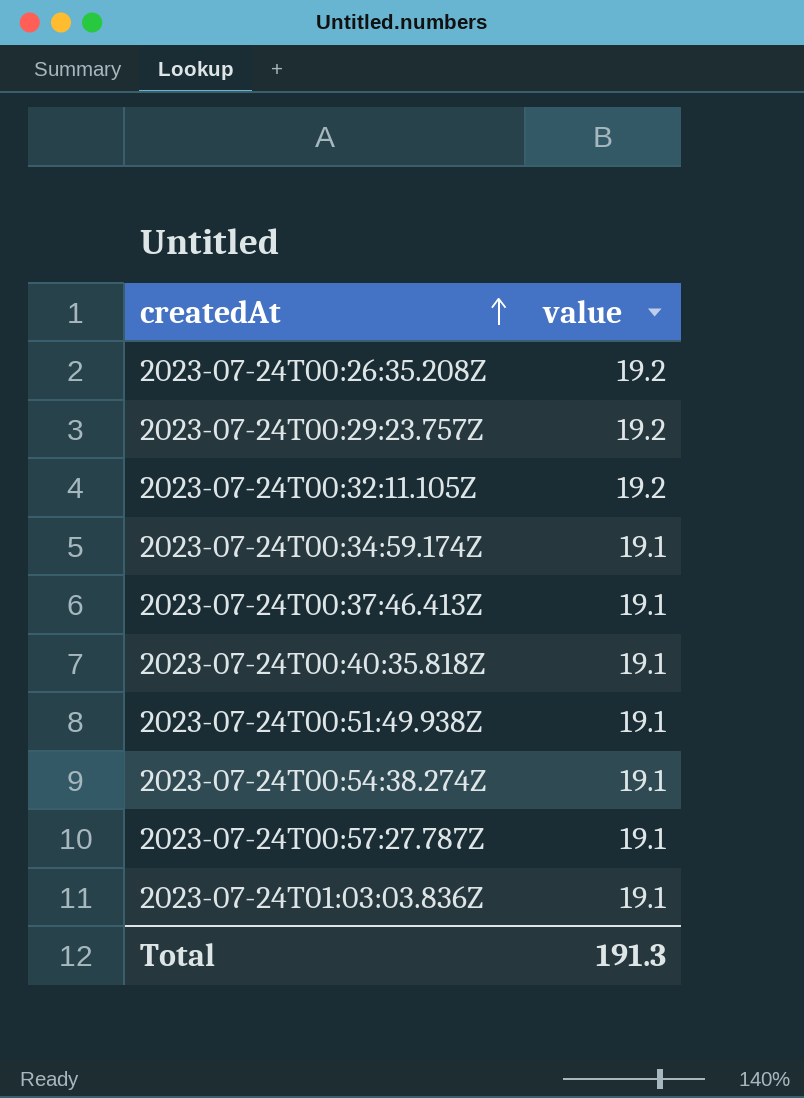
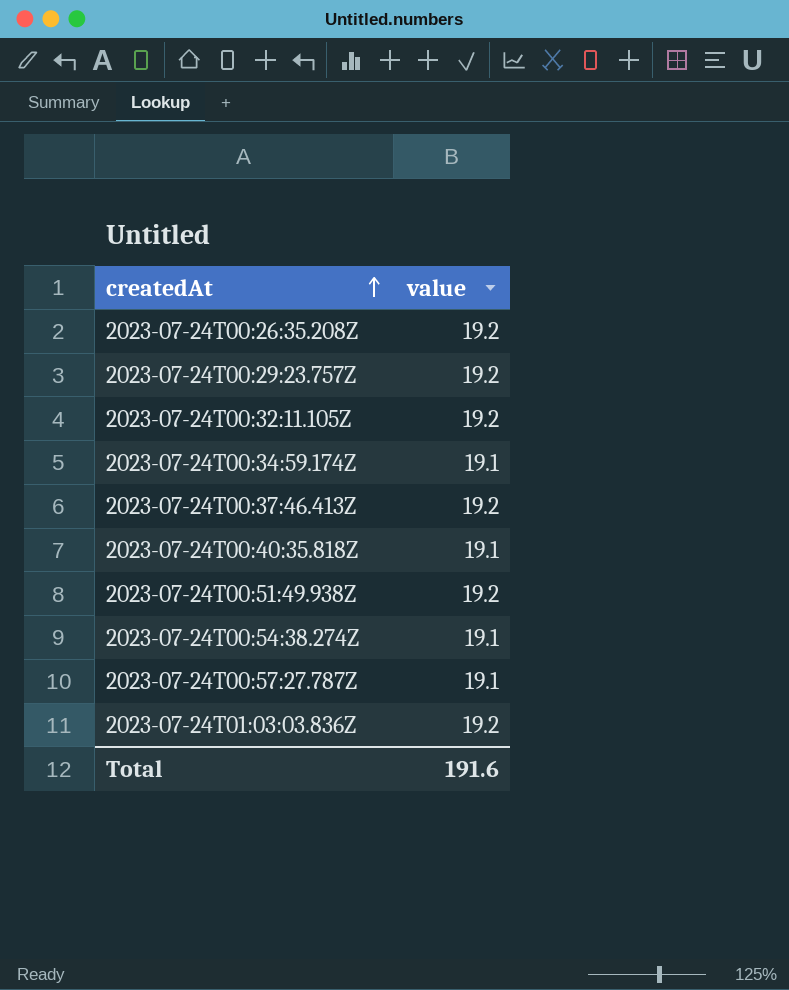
2023-07-24T00:37:46.413Z | value: 19.1 -> 19.2
2023-07-24T00:51:49.938Z | value: 19.1 -> 19.2
2023-07-24T01:03:03.836Z | value: 19.1 -> 19.2
Total | value: 191.3 -> 191.6

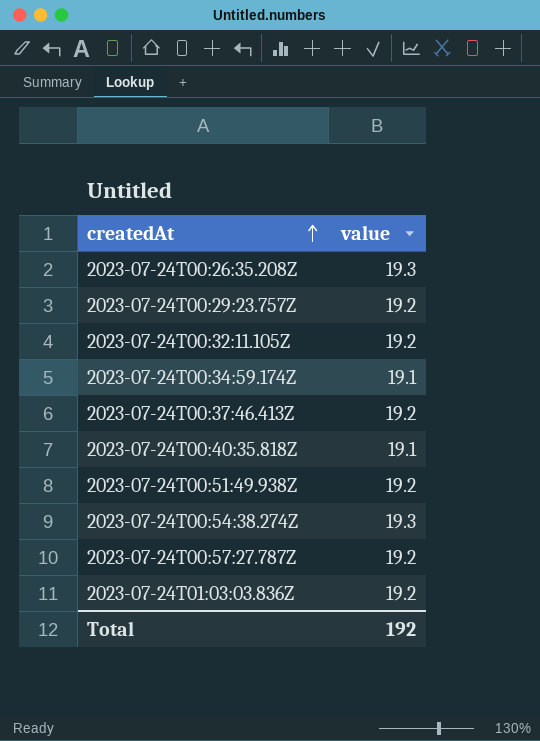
2023-07-24T00:26:35.208Z | value: 19.2 -> 19.3
2023-07-24T00:54:38.274Z | value: 19.1 -> 19.3
2023-07-24T00:57:27.787Z | value: 19.1 -> 19.2
Total | value: 191.6 -> 192

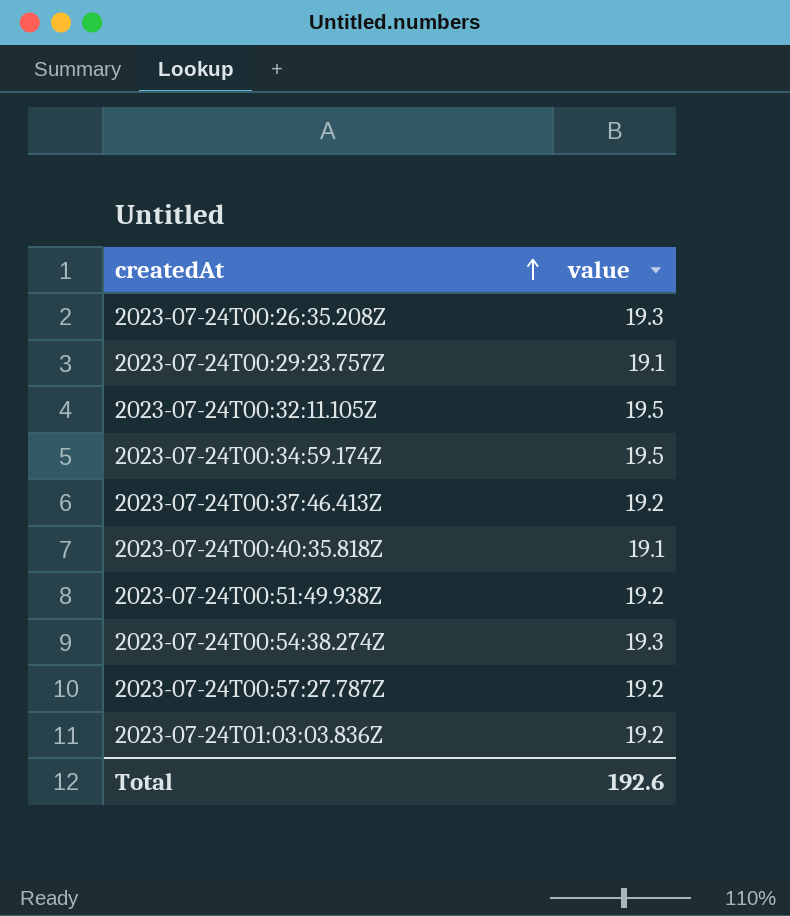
2023-07-24T00:29:23.757Z | value: 19.2 -> 19.1
2023-07-24T00:32:11.105Z | value: 19.2 -> 19.5
2023-07-24T00:34:59.174Z | value: 19.1 -> 19.5
Total | value: 192 -> 192.6

